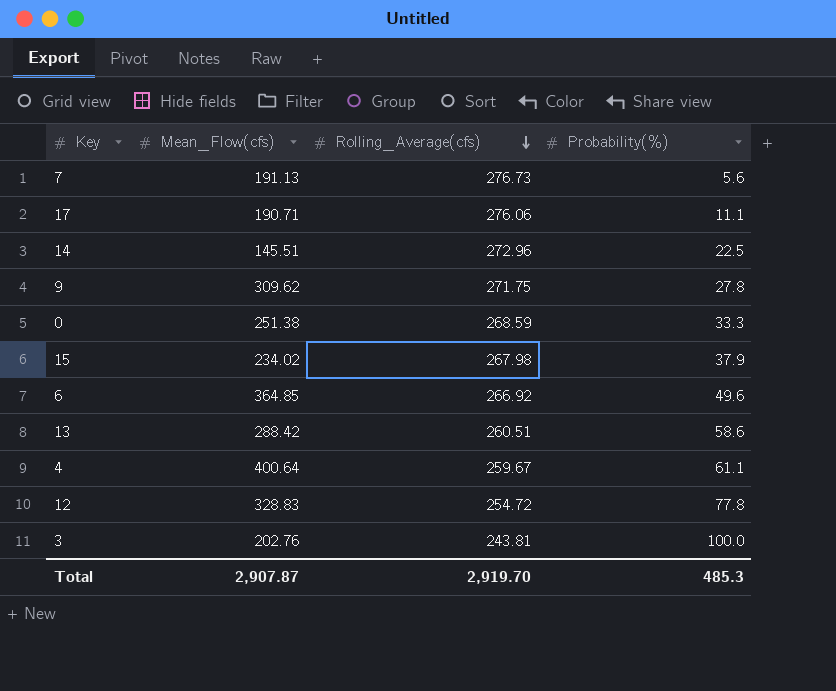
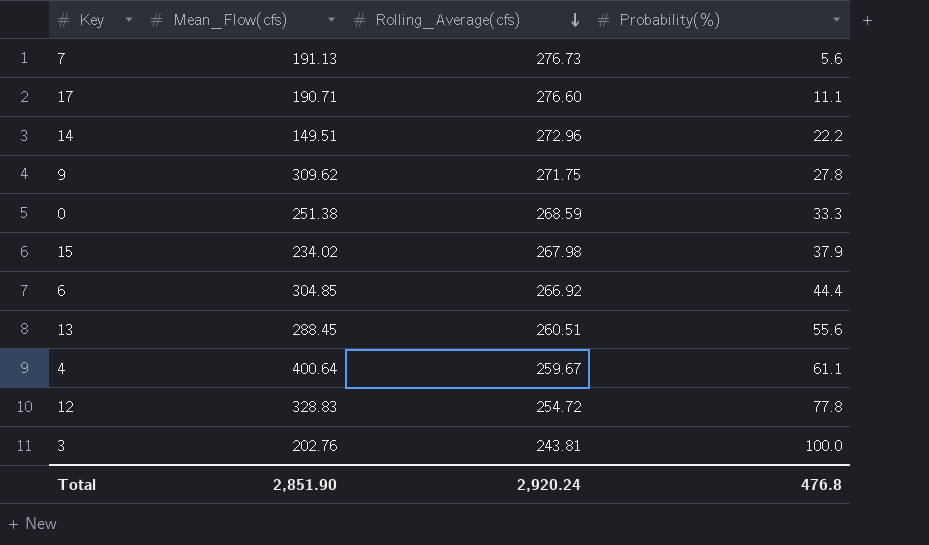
17 | Rolling_Average(cfs): 276.06 -> 276.60
14 | Mean_Flow(cfs): 145.51 -> 149.51
14 | Probability(%): 22.5 -> 22.2
6 | Mean_Flow(cfs): 364.85 -> 304.85
6 | Probability(%): 49.6 -> 44.4
13 | Mean_Flow(cfs): 288.42 -> 288.45
13 | Probability(%): 58.6 -> 55.6
Total | Mean_Flow(cfs): 2,907.87 -> 2,851.90
Total | Rolling_Average(cfs): 2,919.70 -> 2,920.24
Total | Probability(%): 485.3 -> 476.8

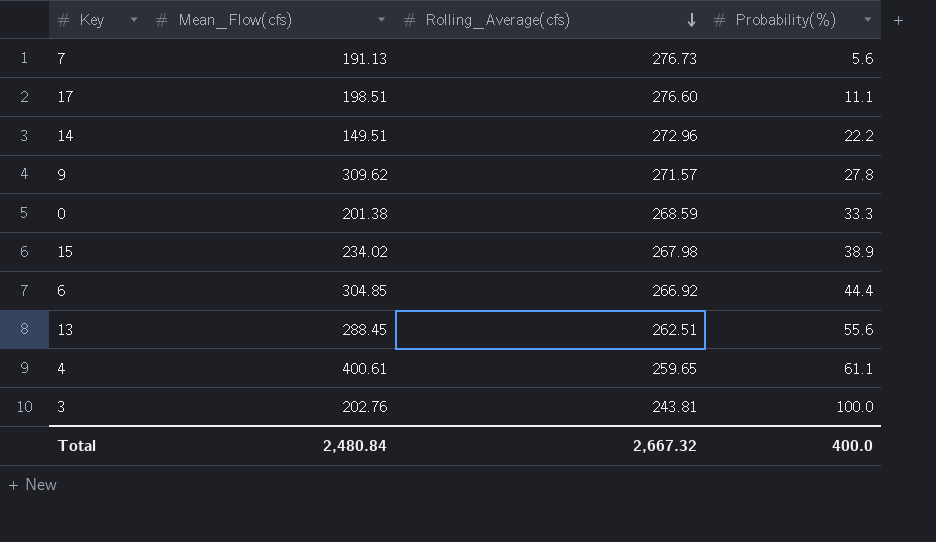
row 12: 328.83 | 254.72 | 77.8 -> none
17 | Mean_Flow(cfs): 190.71 -> 198.51
9 | Rolling_Average(cfs): 271.75 -> 271.57
0 | Mean_Flow(cfs): 251.38 -> 201.38
15 | Probability(%): 37.9 -> 38.9
13 | Rolling_Average(cfs): 260.51 -> 262.51
4 | Mean_Flow(cfs): 400.64 -> 400.61
4 | Rolling_Average(cfs): 259.67 -> 259.65
Total | Mean_Flow(cfs): 2,851.90 -> 2,480.84
Total | Rolling_Average(cfs): 2,920.24 -> 2,667.32
Total | Probability(%): 476.8 -> 400.0

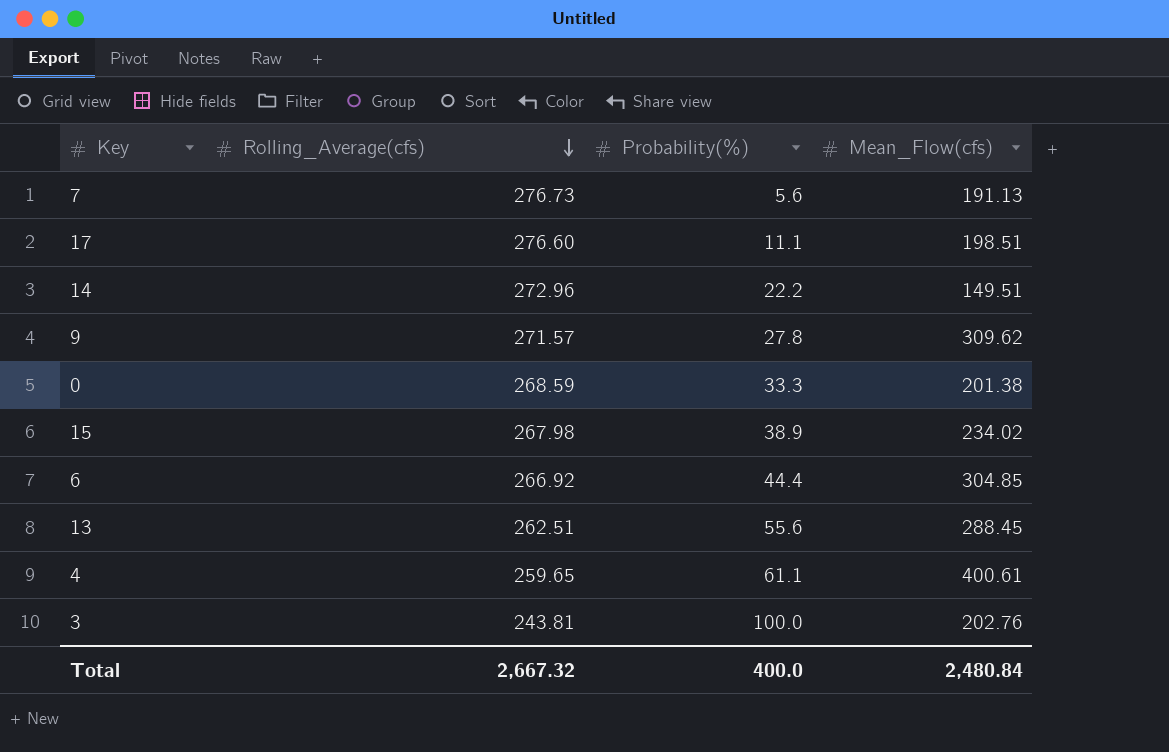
column Mean_Flow(cfs) | position: 2 -> 4

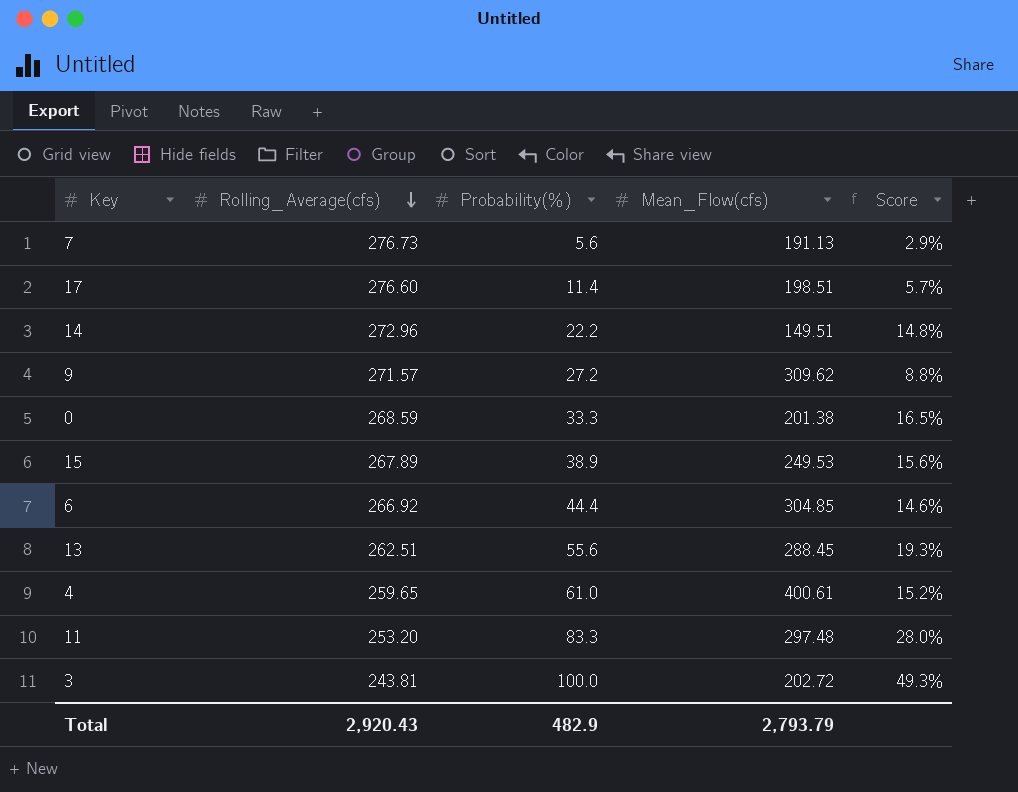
column Score | formula: none -> [Probability(%)] / [Mean_Flow(cfs)]
17 | Probability(%): 11.1 -> 11.4
9 | Probability(%): 27.8 -> 27.2
15 | Rolling_Average(cfs): 267.98 -> 267.89
15 | Mean_Flow(cfs): 234.02 -> 249.53
4 | Probability(%): 61.1 -> 61.0
row 11: none -> 253.20 | 83.3 | 297.48 | 28.0%
3 | Mean_Flow(cfs): 202.76 -> 202.72
Total | Rolling_Average(cfs): 2,667.32 -> 2,920.43
Total | Probability(%): 400.0 -> 482.9
Total | Mean_Flow(cfs): 2,480.84 -> 2,793.79

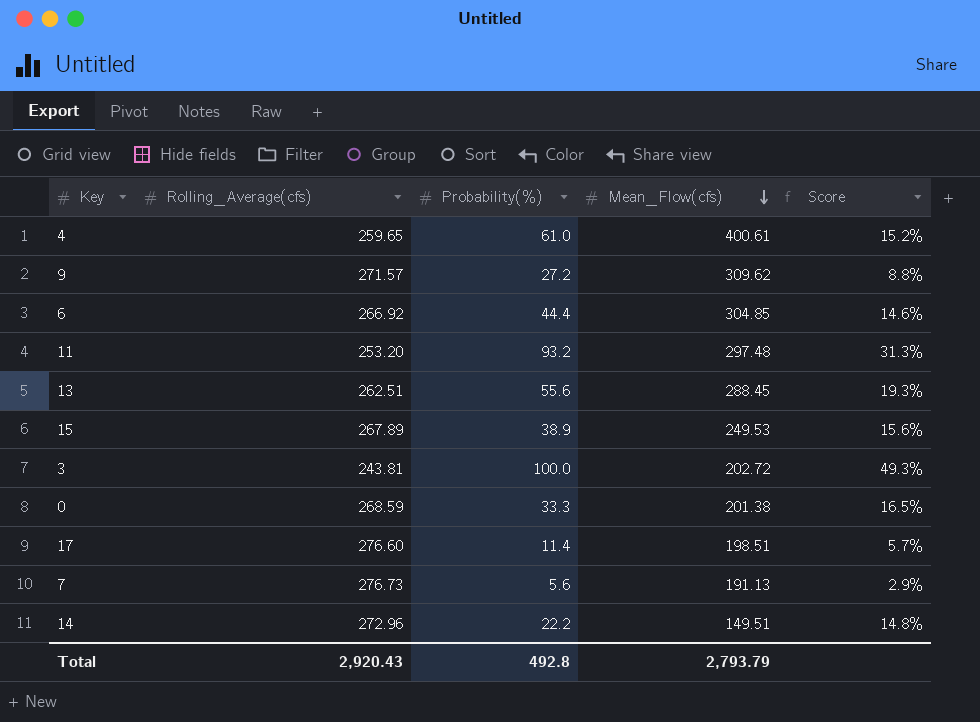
row order: Rolling_Average(cfs) descending -> Mean_Flow(cfs) descending
11 | Probability(%): 83.3 -> 93.2
11 | Score: 28.0% -> 31.3%
Total | Probability(%): 482.9 -> 492.8

